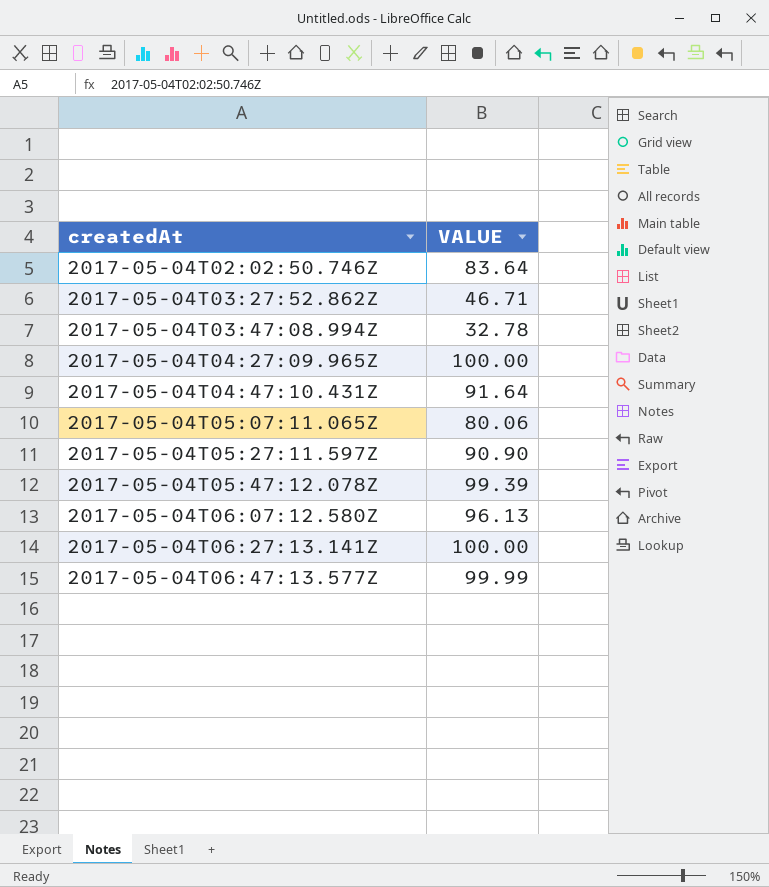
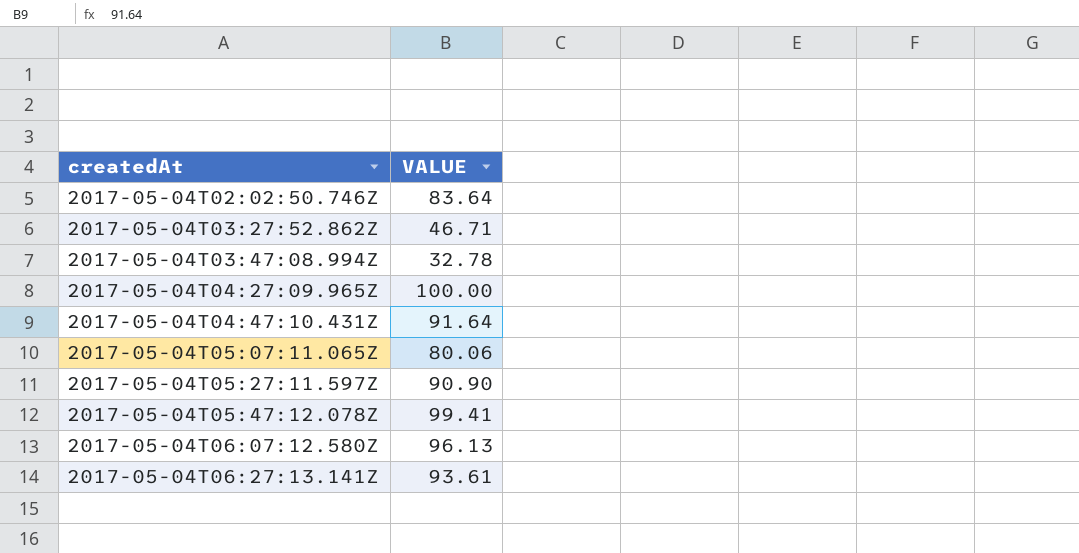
row 2017-05-04T06:47:13.577Z: 99.99 -> none
2017-05-04T05:47:12.078Z | VALUE: 99.39 -> 99.41
2017-05-04T06:27:13.141Z | VALUE: 100.00 -> 93.61

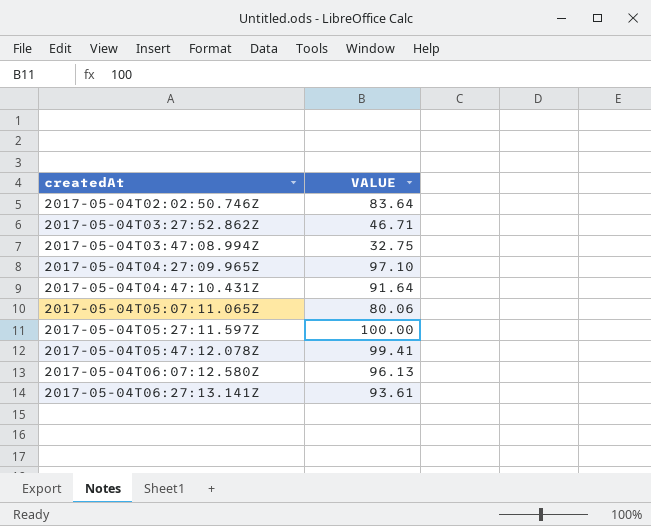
2017-05-04T03:47:08.994Z | VALUE: 32.78 -> 32.75
2017-05-04T04:27:09.965Z | VALUE: 100.00 -> 97.10
2017-05-04T05:27:11.597Z | VALUE: 90.90 -> 100.00

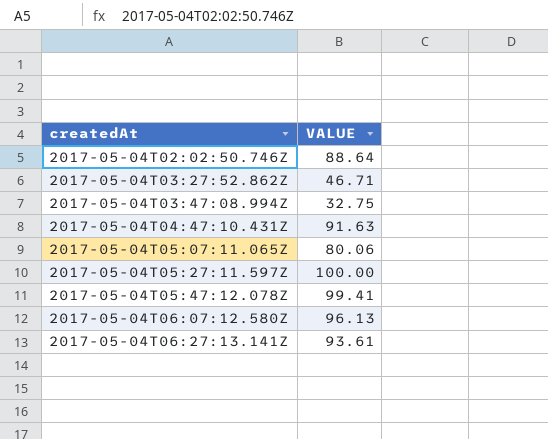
row 2017-05-04T04:27:09.965Z: 97.10 -> none
2017-05-04T02:02:50.746Z | VALUE: 83.64 -> 88.64
2017-05-04T04:47:10.431Z | VALUE: 91.64 -> 91.63

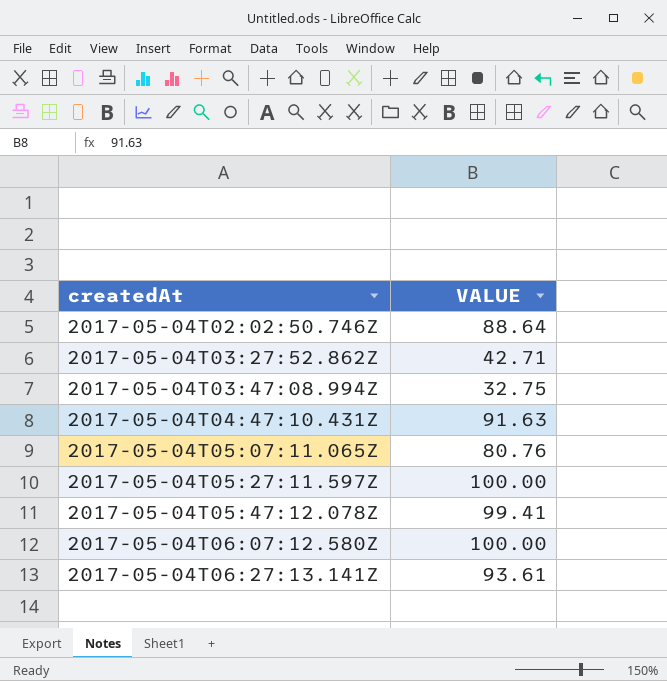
2017-05-04T03:27:52.862Z | VALUE: 46.71 -> 42.71
2017-05-04T05:07:11.065Z | VALUE: 80.06 -> 80.76
2017-05-04T06:07:12.580Z | VALUE: 96.13 -> 100.00

